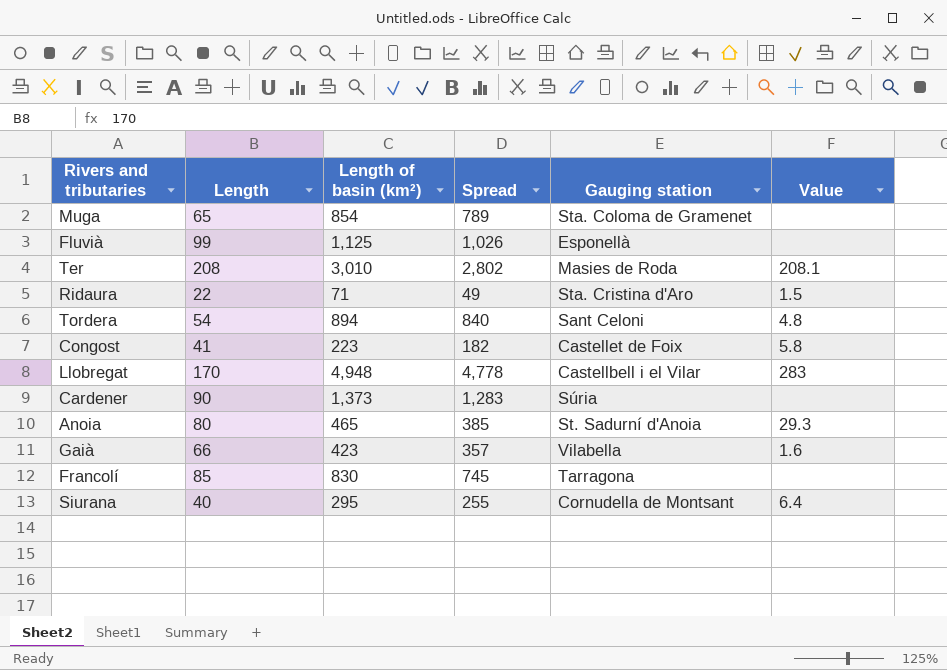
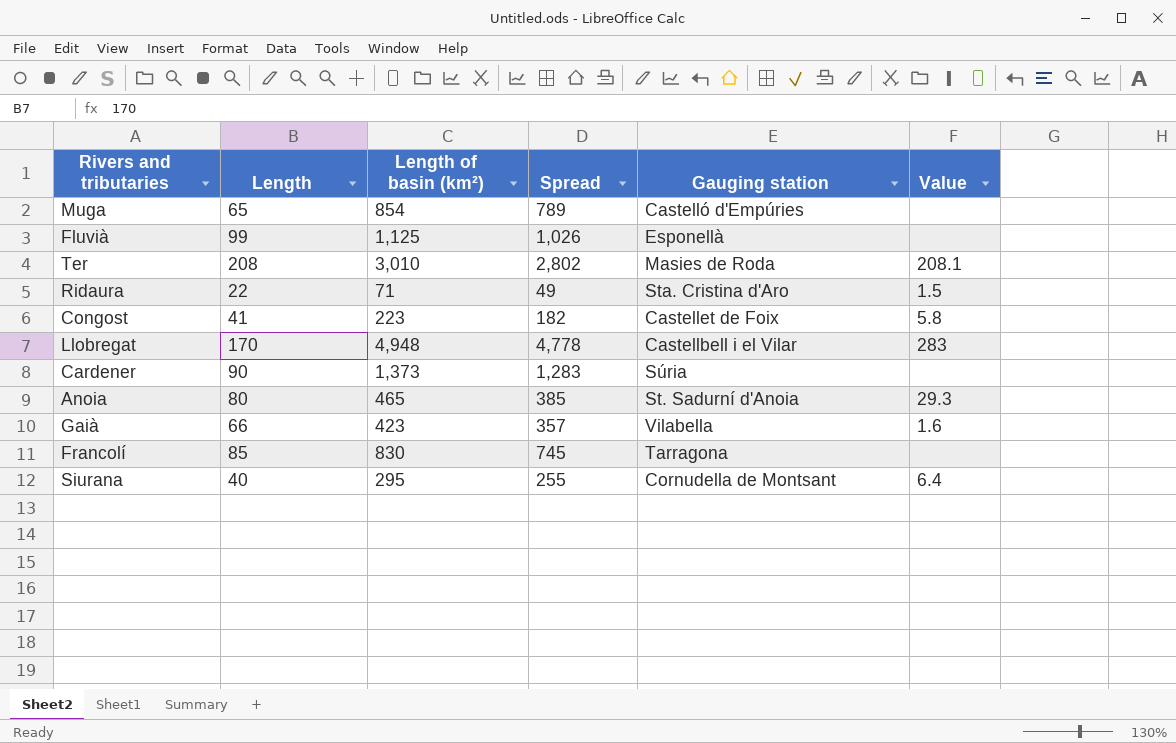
row Tordera: 54 | 894 | 840 | Sant Celoni | 4.8 -> none
Muga | Gauging station: Sta. Coloma de Gramenet -> Castelló d'Empúries

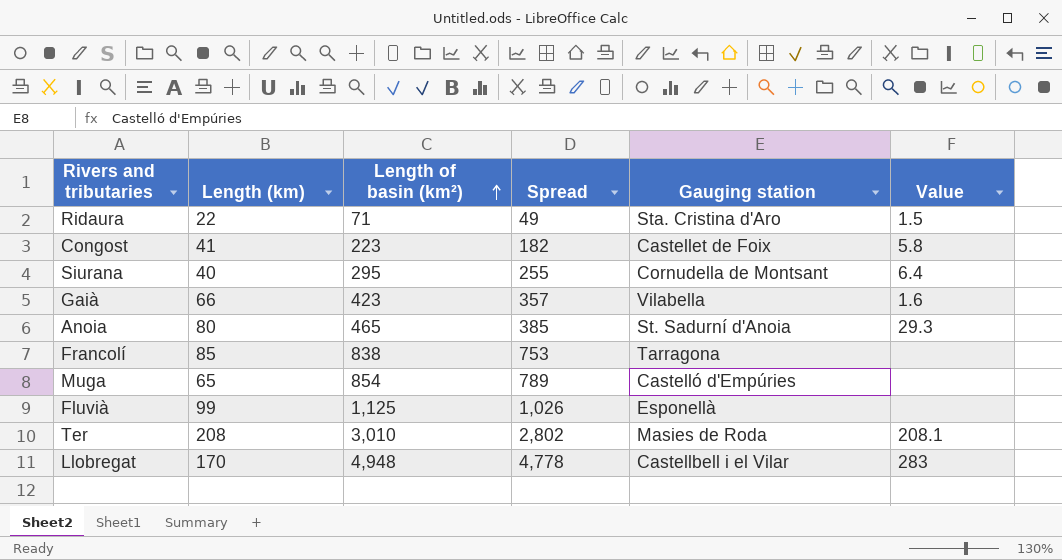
row order: none -> Length of basin (km²) ascending
column name: Length -> Length (km)
row Cardener: 90 | 1,373 | 1,283 | Súria | none -> none
Francolí | Length of basin (km²): 830 -> 838
Francolí | Spread: 745 -> 753

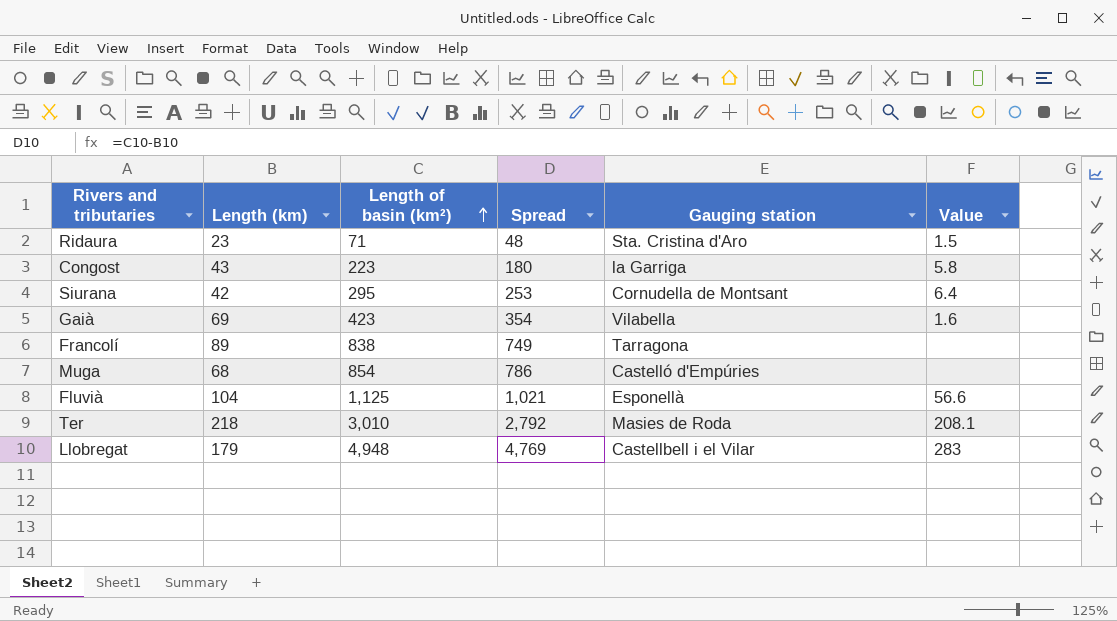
row Anoia: 80 | 465 | 385 | St. Sadurní d'Anoia | 29.3 -> none
Ridaura | Length (km): 22 -> 23
Ridaura | Spread: 49 -> 48
Congost | Length (km): 41 -> 43
Congost | Spread: 182 -> 180
Congost | Gauging station: Castellet de Foix -> la Garriga
Siurana | Length (km): 40 -> 42
Siurana | Spread: 255 -> 253
Gaià | Length (km): 66 -> 69
Gaià | Spread: 357 -> 354
Francolí | Length (km): 85 -> 89
Francolí | Spread: 753 -> 749
Muga | Length (km): 65 -> 68
Muga | Spread: 789 -> 786
Fluvià | Length (km): 99 -> 104
Fluvià | Spread: 1,026 -> 1,021
Fluvià | Value: none -> 56.6
Ter | Length (km): 208 -> 218
Ter | Spread: 2,802 -> 2,792
Llobregat | Length (km): 170 -> 179
Llobregat | Spread: 4,778 -> 4,769

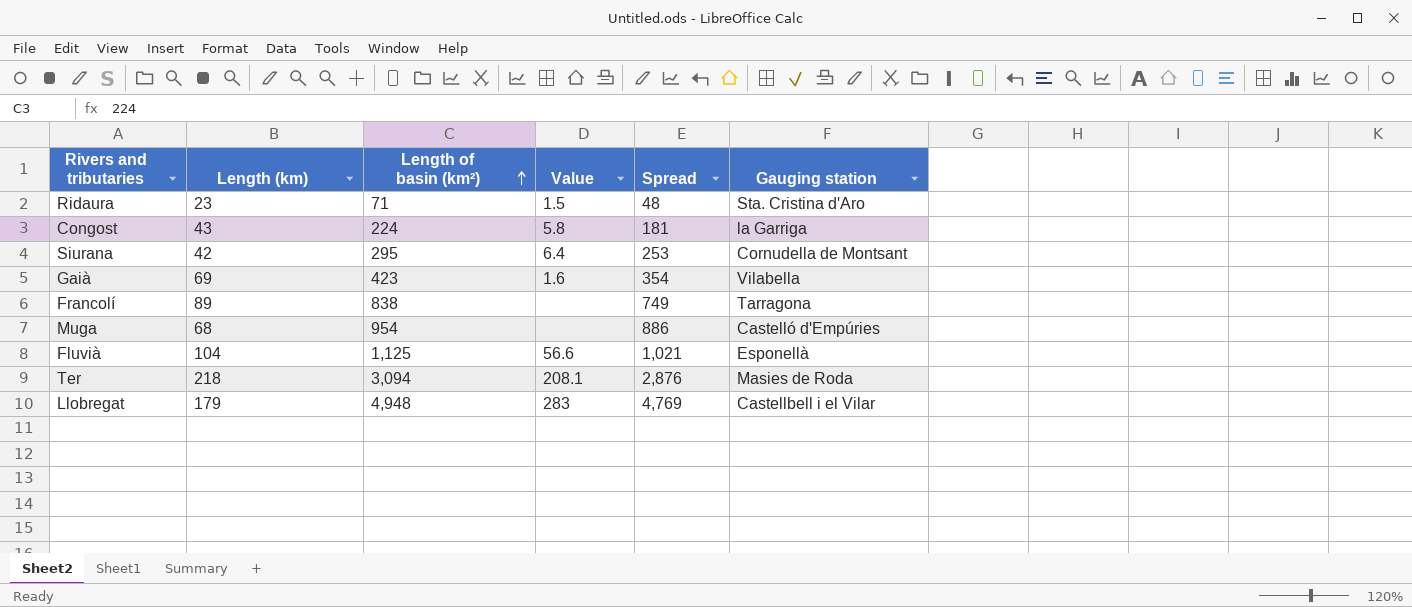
column Value | position: 6 -> 4
Congost | Length of basin (km²): 223 -> 224
Congost | Spread: 180 -> 181
Muga | Length of basin (km²): 854 -> 954
Muga | Spread: 786 -> 886
Ter | Length of basin (km²): 3,010 -> 3,094
Ter | Spread: 2,792 -> 2,876

